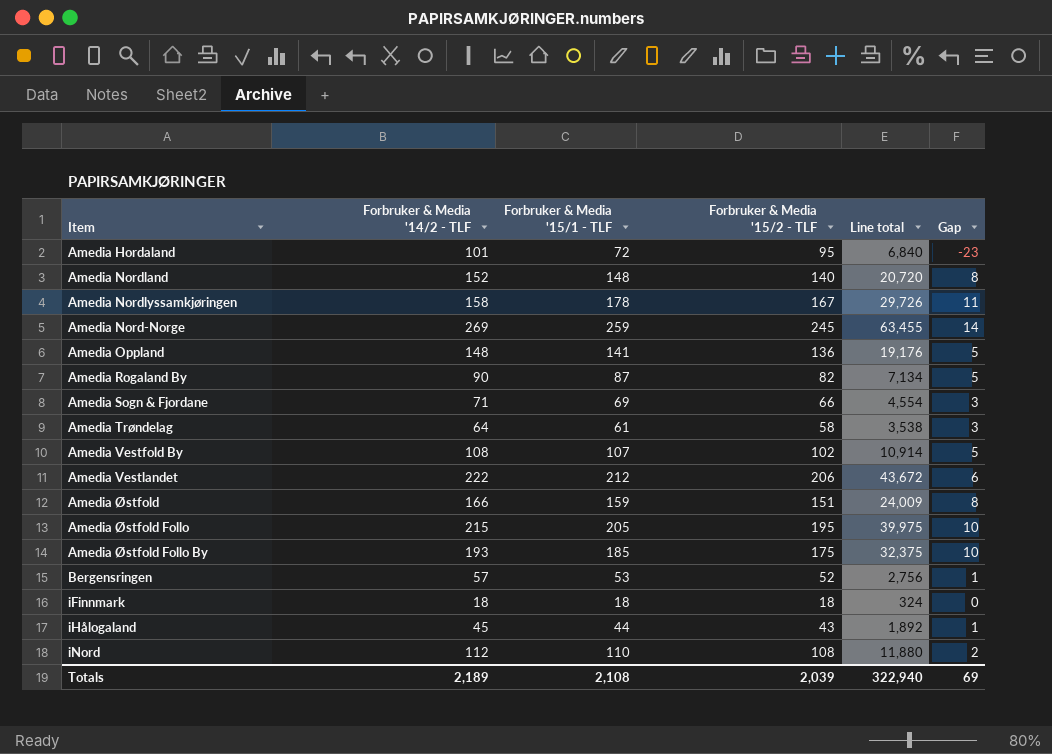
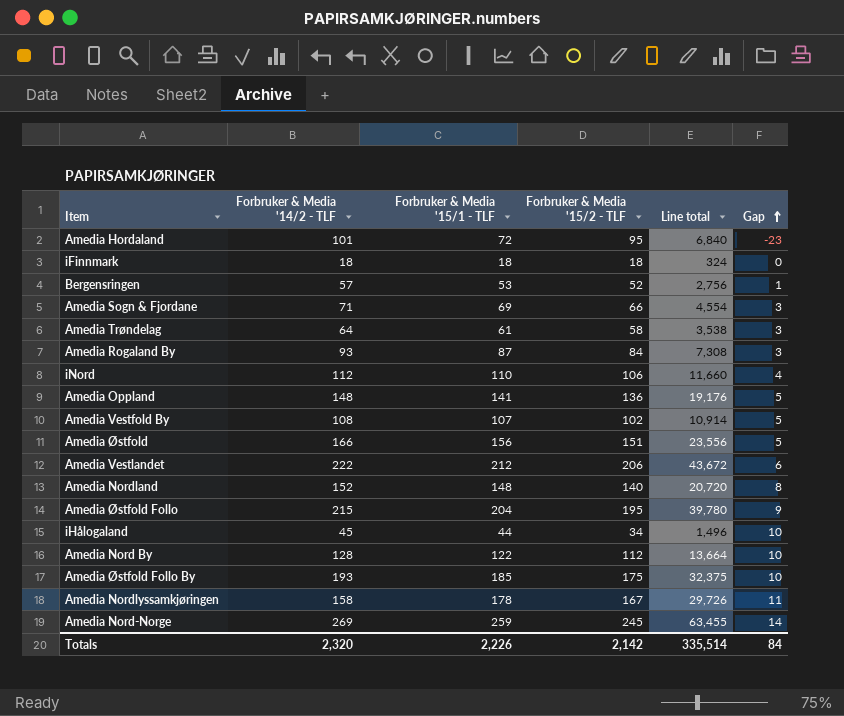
row order: none -> Gap ascending
Amedia Rogaland By | Forbruker & Media '14/2 - TLF: 90 -> 93
Amedia Rogaland By | Forbruker & Media '15/2 - TLF: 82 -> 84
Amedia Rogaland By | Line total: 7,134 -> 7,308
Amedia Rogaland By | Gap: 5 -> 3
iNord | Forbruker & Media '15/2 - TLF: 108 -> 106
iNord | Line total: 11,880 -> 11,660
iNord | Gap: 2 -> 4
Amedia Østfold | Forbruker & Media '15/1 - TLF: 159 -> 156
Amedia Østfold | Line total: 24,009 -> 23,556
Amedia Østfold | Gap: 8 -> 5
Amedia Østfold Follo | Forbruker & Media '15/1 - TLF: 205 -> 204
Amedia Østfold Follo | Line total: 39,975 -> 39,780
Amedia Østfold Follo | Gap: 10 -> 9
iHålogaland | Forbruker & Media '15/2 - TLF: 43 -> 34
iHålogaland | Line total: 1,892 -> 1,496
iHålogaland | Gap: 1 -> 10
row Amedia Nord By: none -> 128 | 122 | 112 | 13,664 | 10
Totals | Forbruker & Media '14/2 - TLF: 2,189 -> 2,320
Totals | Forbruker & Media '15/1 - TLF: 2,108 -> 2,226
Totals | Forbruker & Media '15/2 - TLF: 2,039 -> 2,142
Totals | Line total: 322,940 -> 335,514
Totals | Gap: 69 -> 84

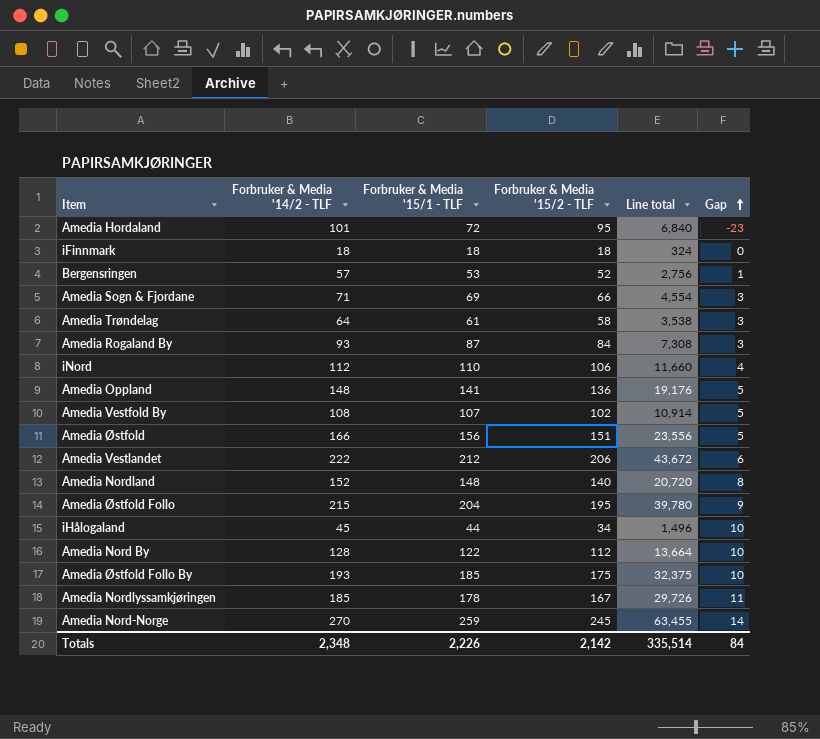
Amedia Nordlyssamkjøringen | Forbruker & Media '14/2 - TLF: 158 -> 185
Amedia Nord-Norge | Forbruker & Media '14/2 - TLF: 269 -> 270
Totals | Forbruker & Media '14/2 - TLF: 2,320 -> 2,348

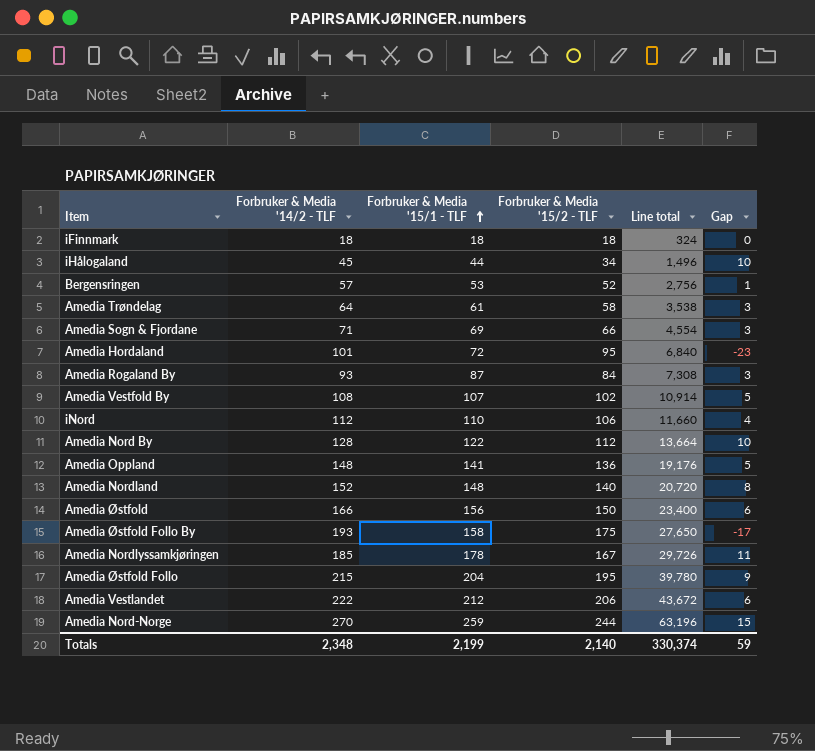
row order: Gap ascending -> Forbruker & Media '15/1 - TLF ascending
Amedia Østfold | Forbruker & Media '15/2 - TLF: 151 -> 150
Amedia Østfold | Line total: 23,556 -> 23,400
Amedia Østfold | Gap: 5 -> 6
Amedia Østfold Follo By | Forbruker & Media '15/1 - TLF: 185 -> 158
Amedia Østfold Follo By | Line total: 32,375 -> 27,650
Amedia Østfold Follo By | Gap: 10 -> -17
Amedia Nord-Norge | Forbruker & Media '15/2 - TLF: 245 -> 244
Amedia Nord-Norge | Line total: 63,455 -> 63,196
Amedia Nord-Norge | Gap: 14 -> 15
Totals | Forbruker & Media '15/1 - TLF: 2,226 -> 2,199
Totals | Forbruker & Media '15/2 - TLF: 2,142 -> 2,140
Totals | Line total: 335,514 -> 330,374
Totals | Gap: 84 -> 59

